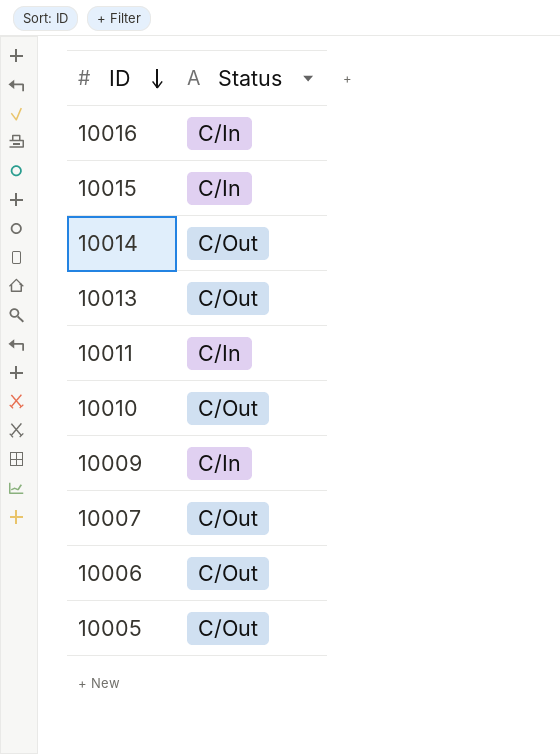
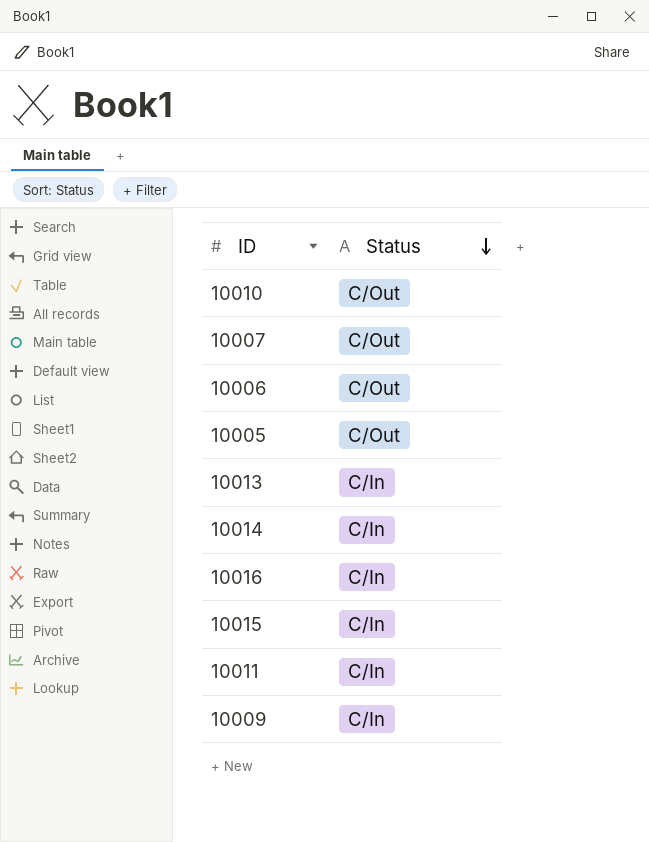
row order: ID descending -> Status descending
10013 | Status: C/Out -> C/In
10014 | Status: C/Out -> C/In

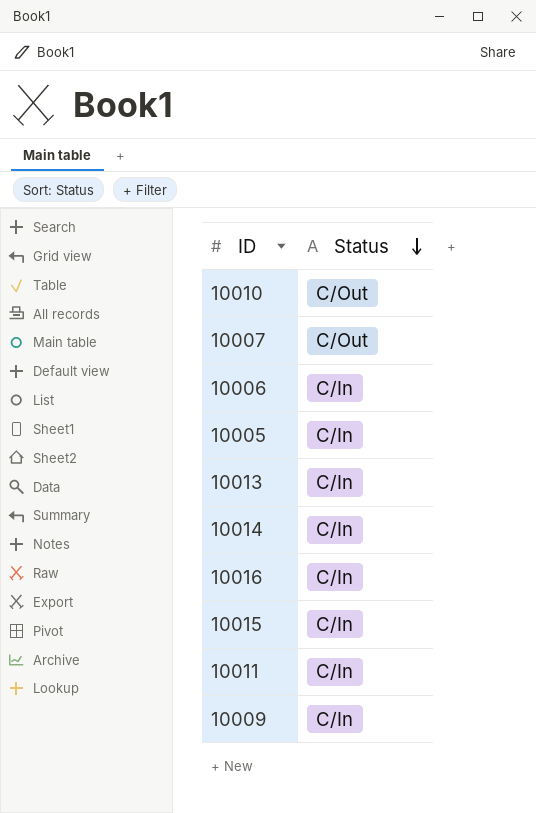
10006 | Status: C/Out -> C/In
10005 | Status: C/Out -> C/In

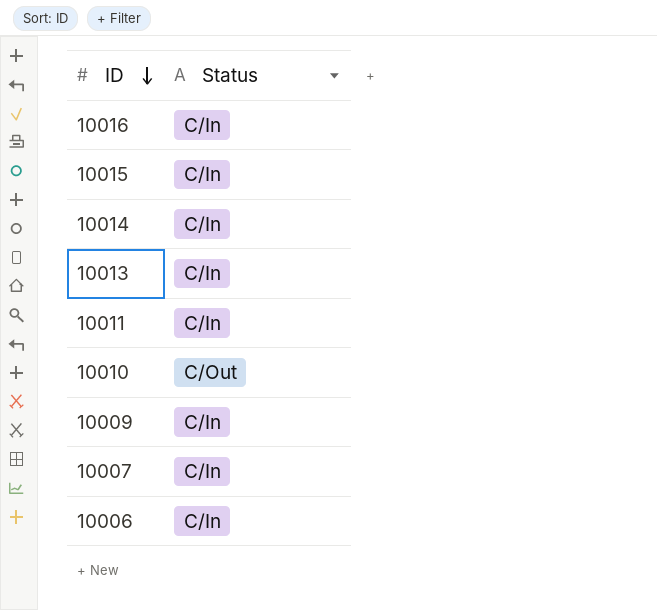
row order: Status descending -> ID descending
row 10005: C/In -> none
10007 | Status: C/Out -> C/In

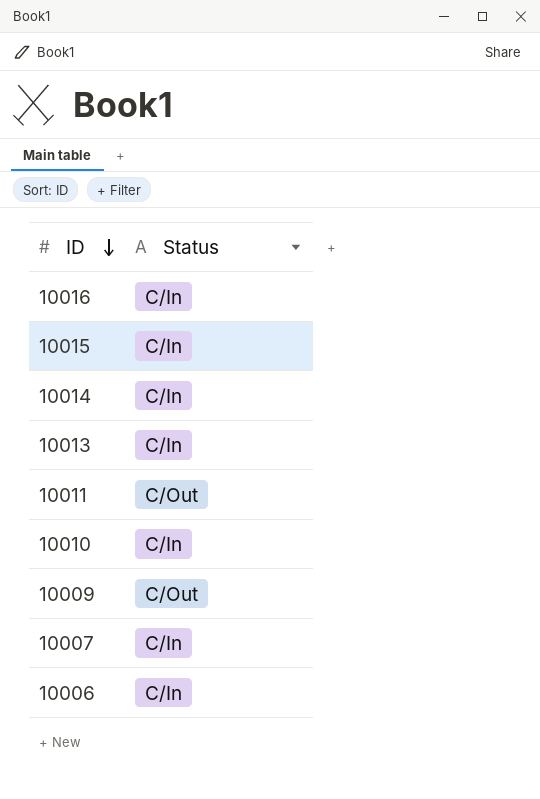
10011 | Status: C/In -> C/Out
10010 | Status: C/Out -> C/In
10009 | Status: C/In -> C/Out

